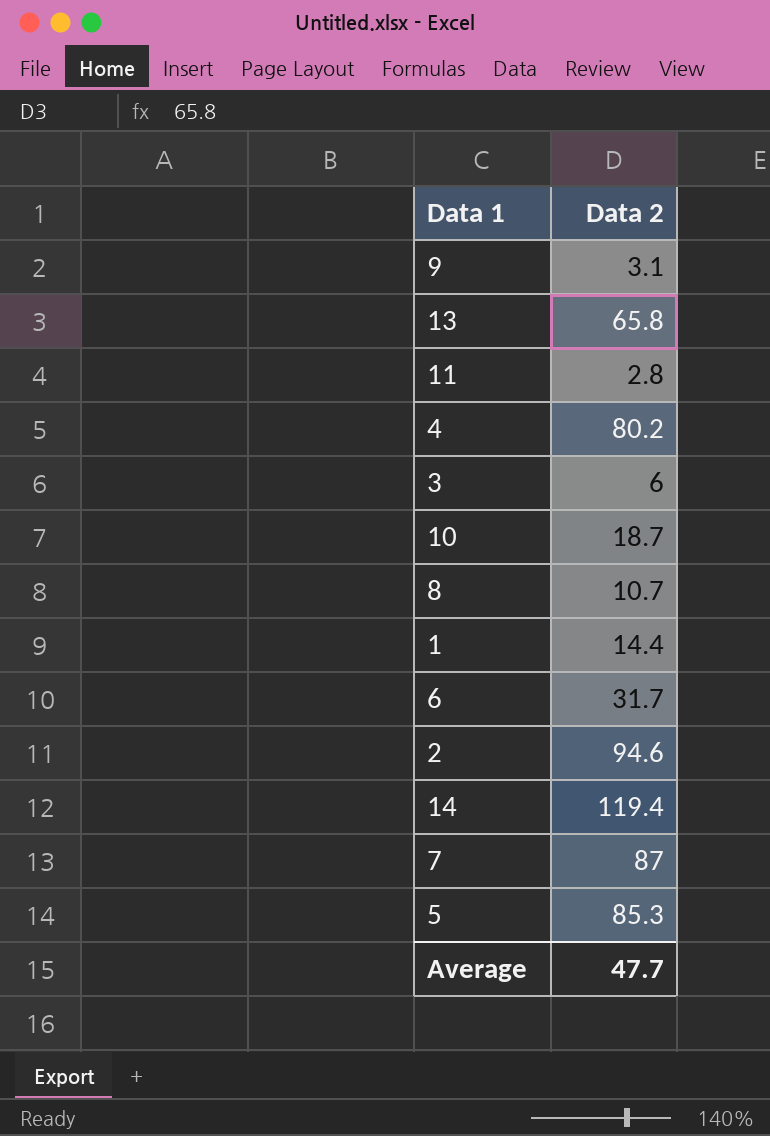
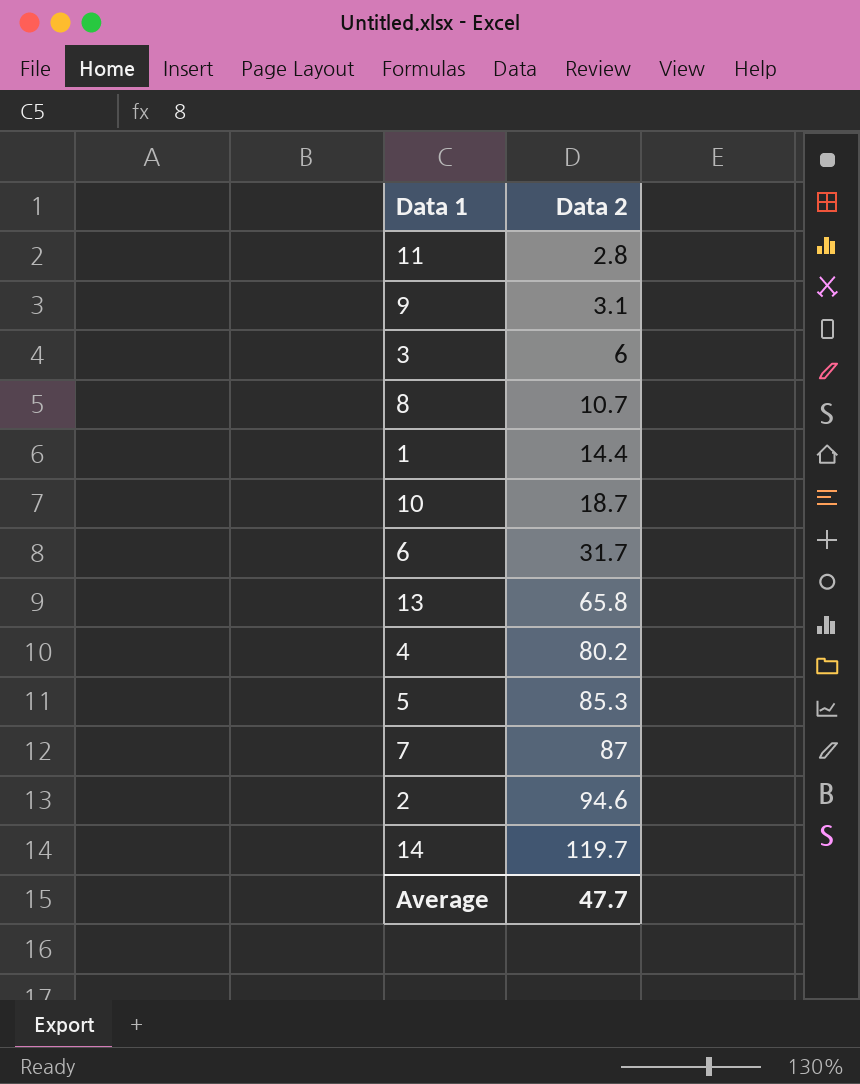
row order: none -> Data 2 ascending
14 | Data 2: 119.4 -> 119.7

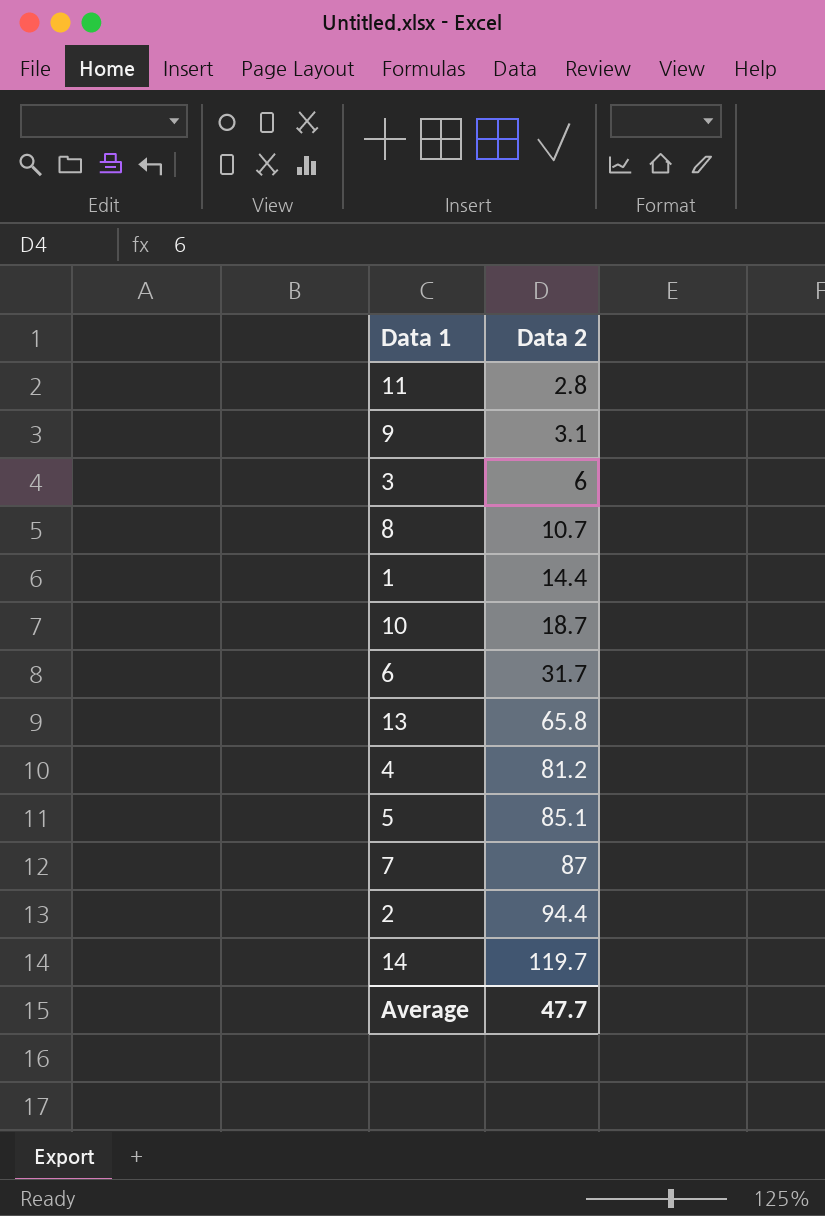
4 | Data 2: 80.2 -> 81.2
5 | Data 2: 85.3 -> 85.1
2 | Data 2: 94.6 -> 94.4

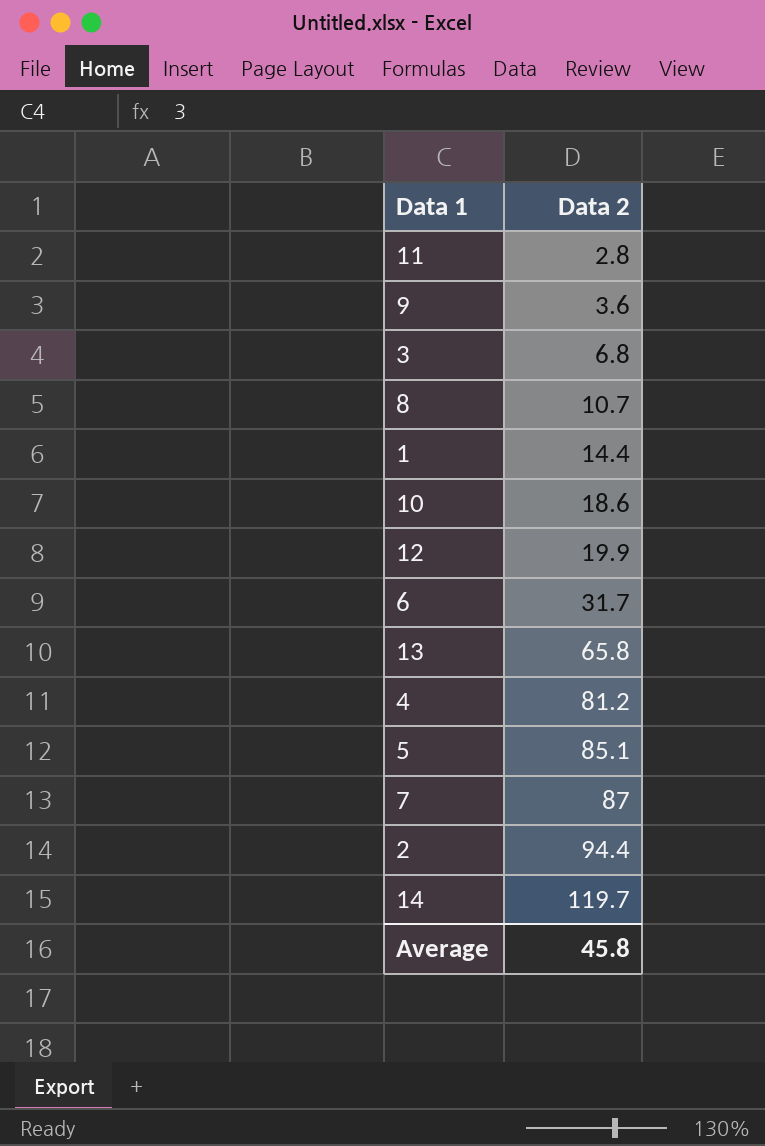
9 | Data 2: 3.1 -> 3.6
3 | Data 2: 6 -> 6.8
10 | Data 2: 18.7 -> 18.6
row 12: none -> 19.9
Average | Data 2: 47.7 -> 45.8

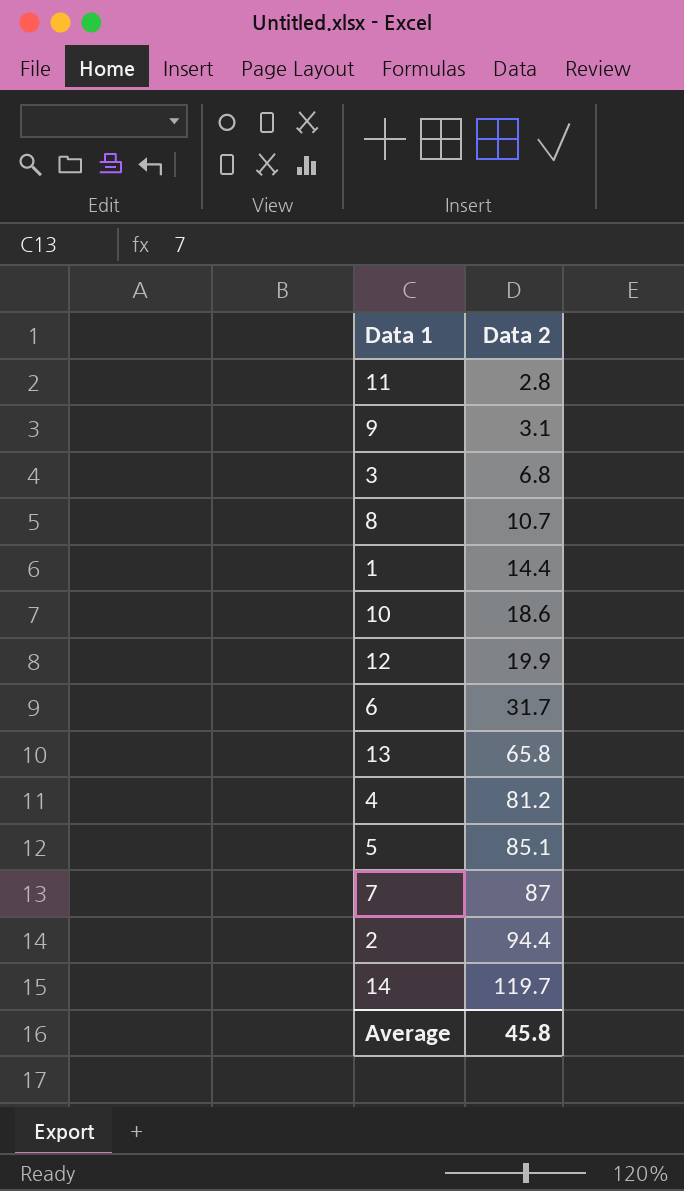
9 | Data 2: 3.6 -> 3.1

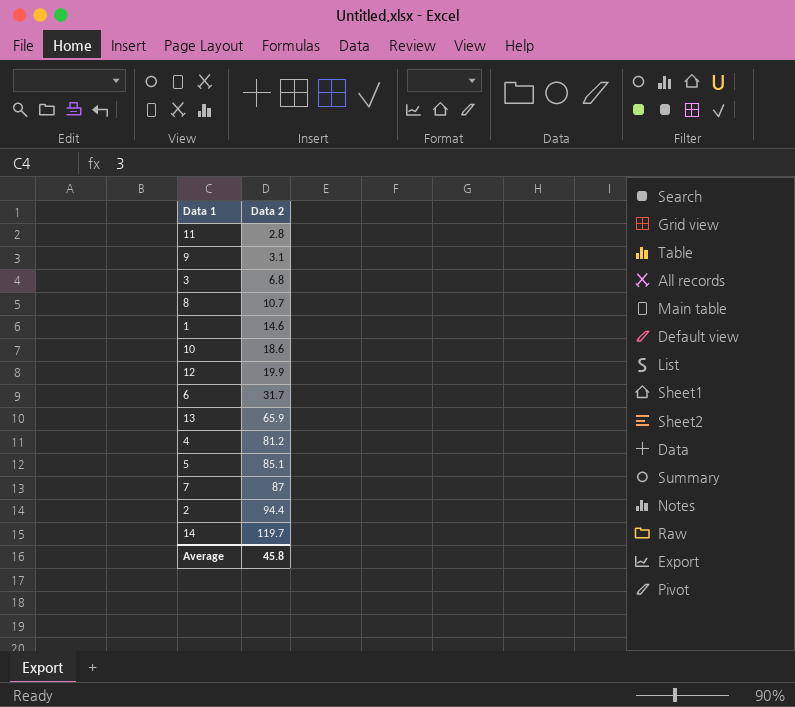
1 | Data 2: 14.4 -> 14.6
13 | Data 2: 65.8 -> 65.9

